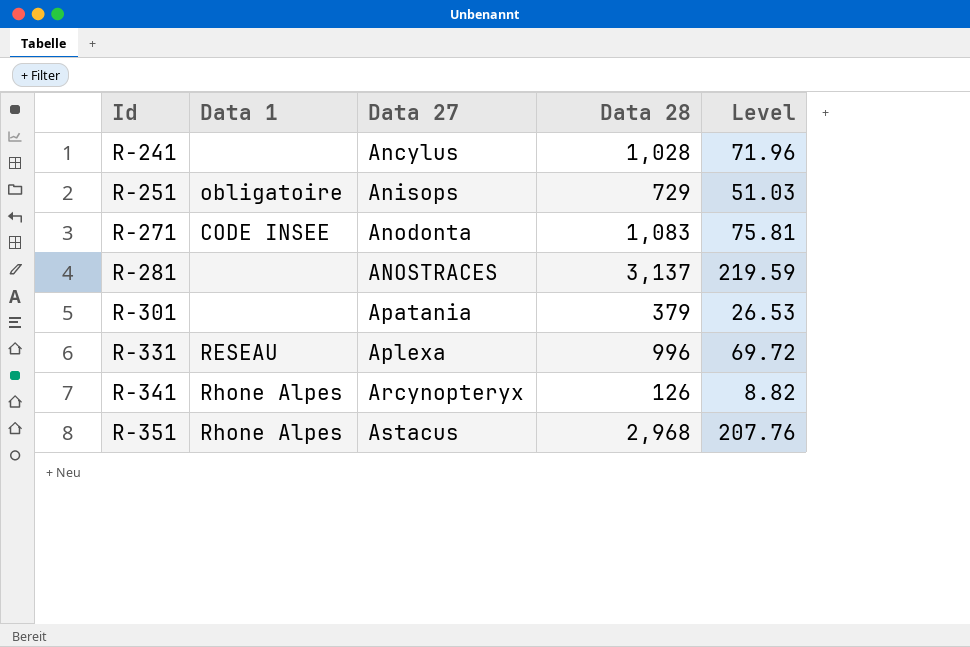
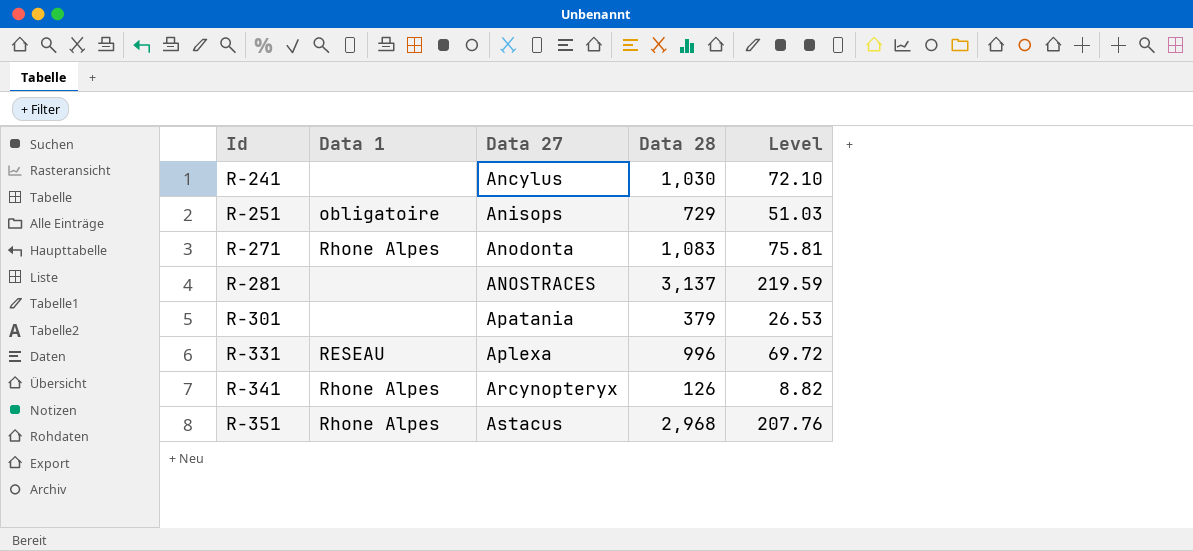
R-241 | Data 28: 1,028 -> 1,030
R-241 | Level: 71.96 -> 72.10
R-271 | Data 1: CODE INSEE -> Rhone Alpes

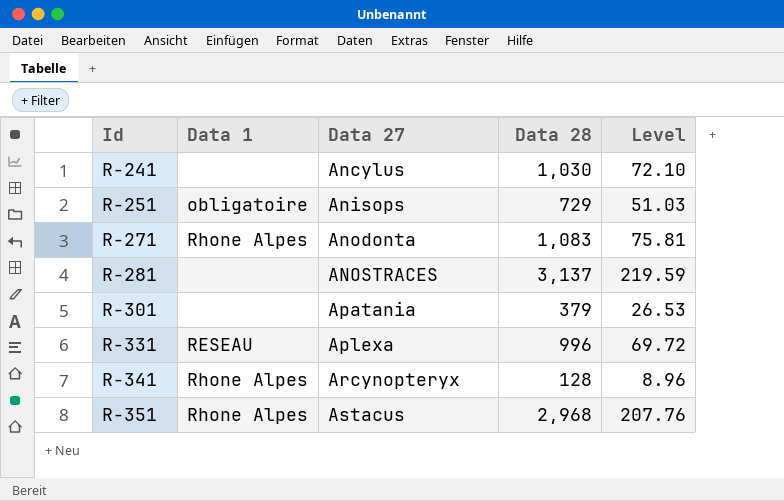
R-341 | Data 28: 126 -> 128
R-341 | Level: 8.82 -> 8.96

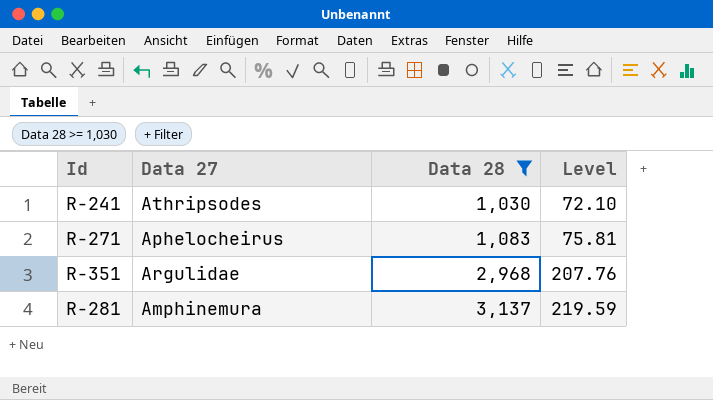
filter: none -> Data 28 >= 1,030
row order: Id ascending -> Data 28 ascending
column Data 1 | position: 2 -> none
R-241 | Data 27: Ancylus -> Athripsodes
R-271 | Data 27: Anodonta -> Aphelocheirus
R-351 | Data 27: Astacus -> Argulidae
R-281 | Data 27: ANOSTRACES -> Amphinemura

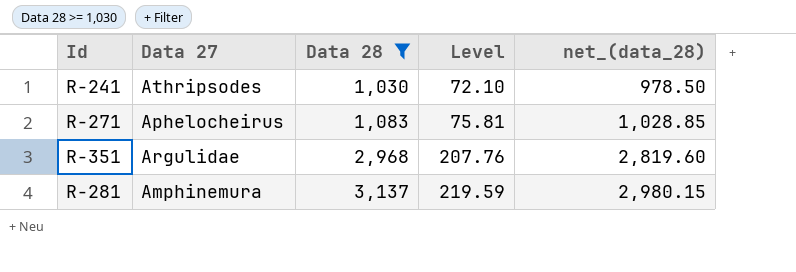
column net_(data_28) | formula: none -> [Data 28] * 0.95

